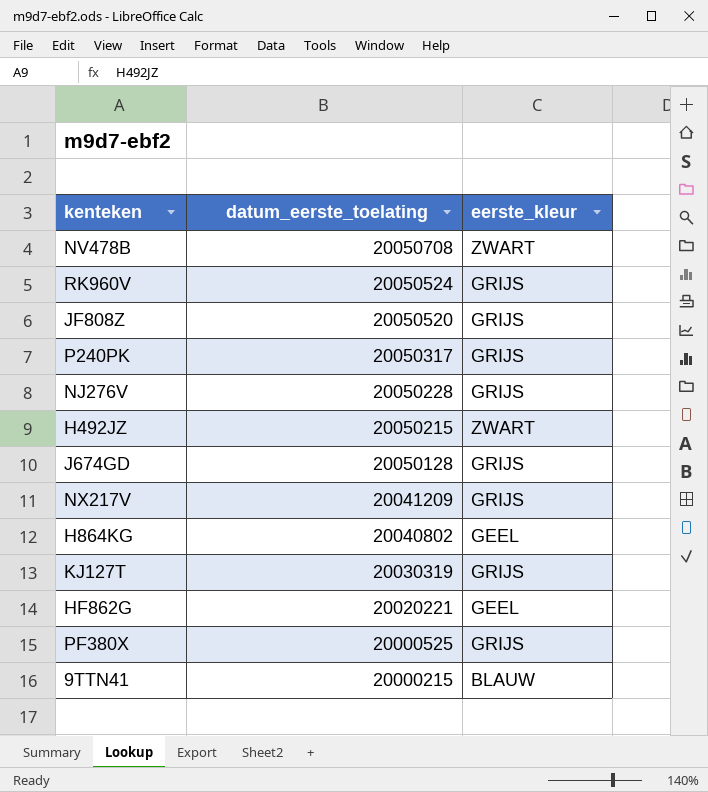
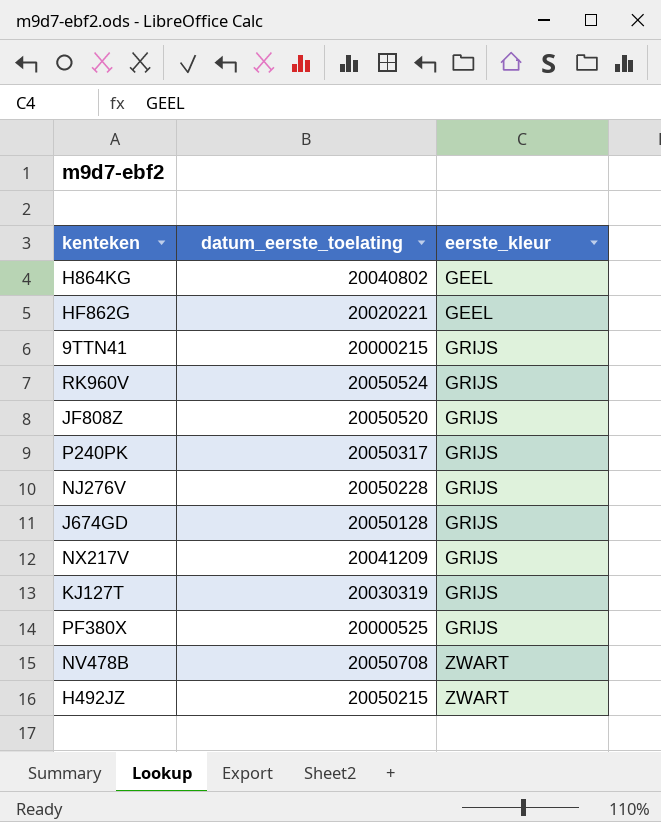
row order: datum_eerste_toelating descending -> eerste_kleur ascending
9TTN41 | eerste_kleur: BLAUW -> GRIJS

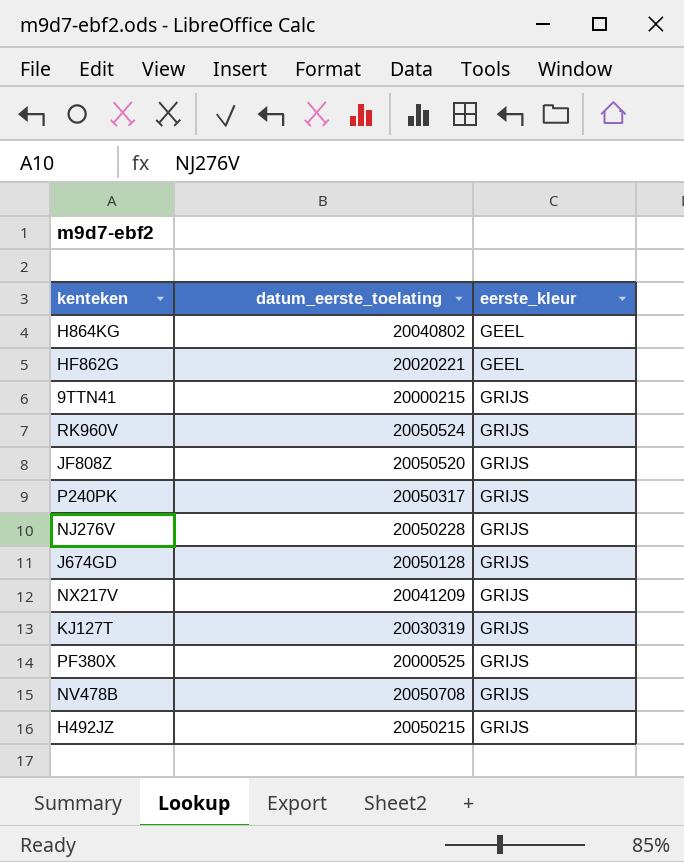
NV478B | eerste_kleur: ZWART -> GRIJS
H492JZ | eerste_kleur: ZWART -> GRIJS

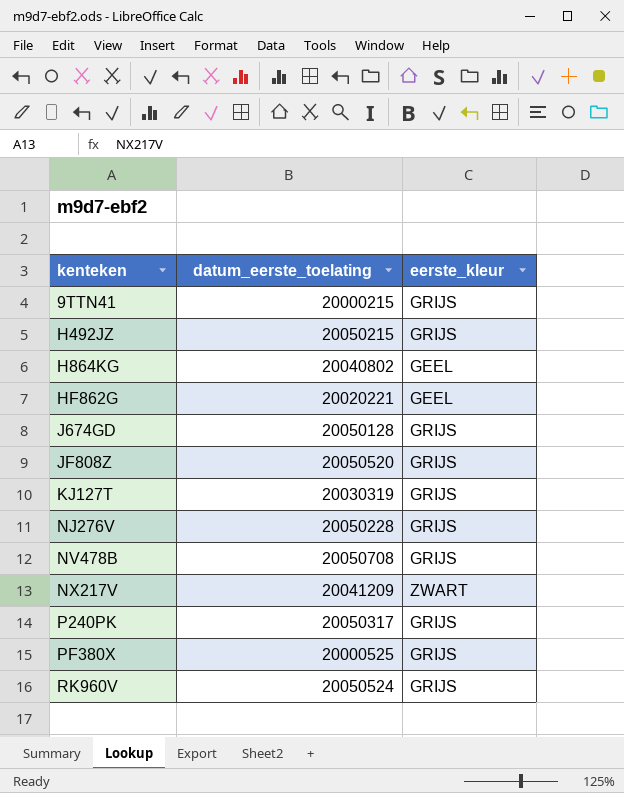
row order: eerste_kleur ascending -> kenteken ascending
NX217V | eerste_kleur: GRIJS -> ZWART

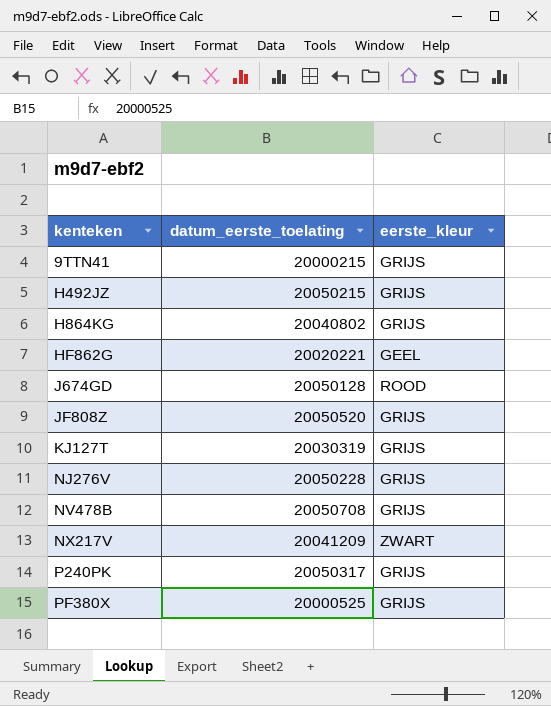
row RK960V: 20050524 | GRIJS -> none
H864KG | eerste_kleur: GEEL -> GRIJS
J674GD | eerste_kleur: GRIJS -> ROOD

